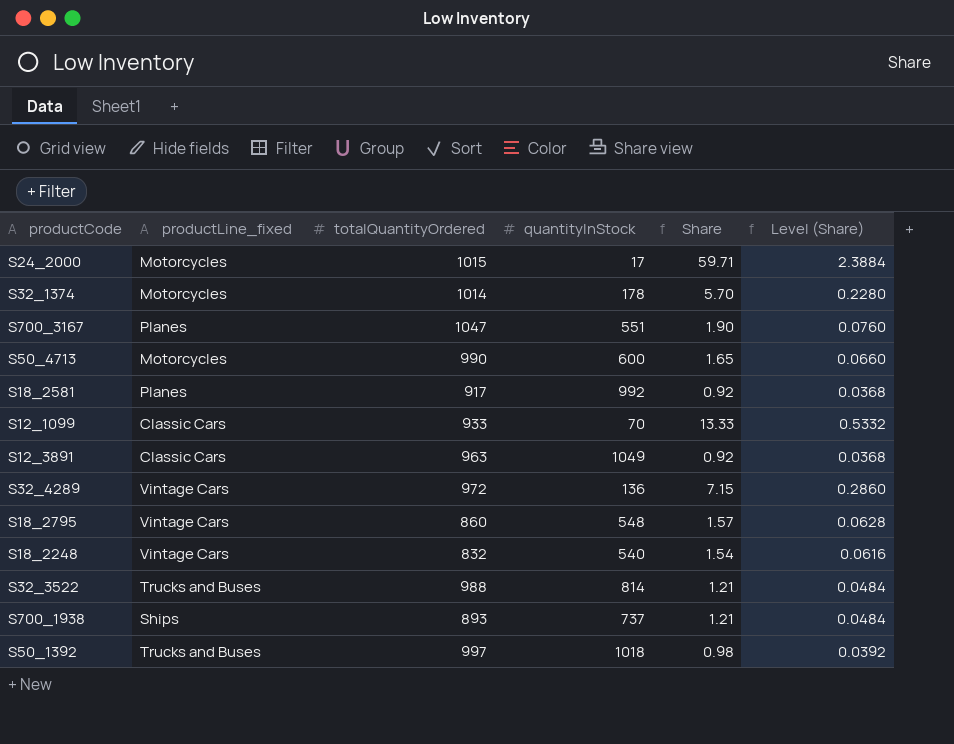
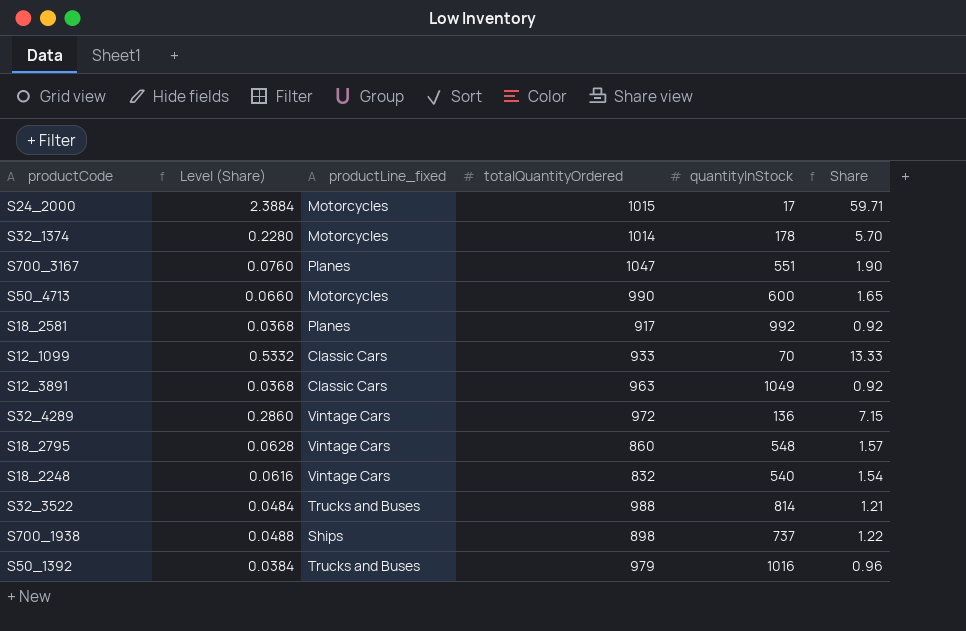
column Level (Share) | position: 6 -> 2
S700_1938 | Level (Share): 0.0484 -> 0.0488
S700_1938 | totalQuantityOrdered: 893 -> 898
S700_1938 | Share: 1.21 -> 1.22
S50_1392 | Level (Share): 0.0392 -> 0.0384
S50_1392 | totalQuantityOrdered: 997 -> 979
S50_1392 | quantityInStock: 1018 -> 1016
S50_1392 | Share: 0.98 -> 0.96

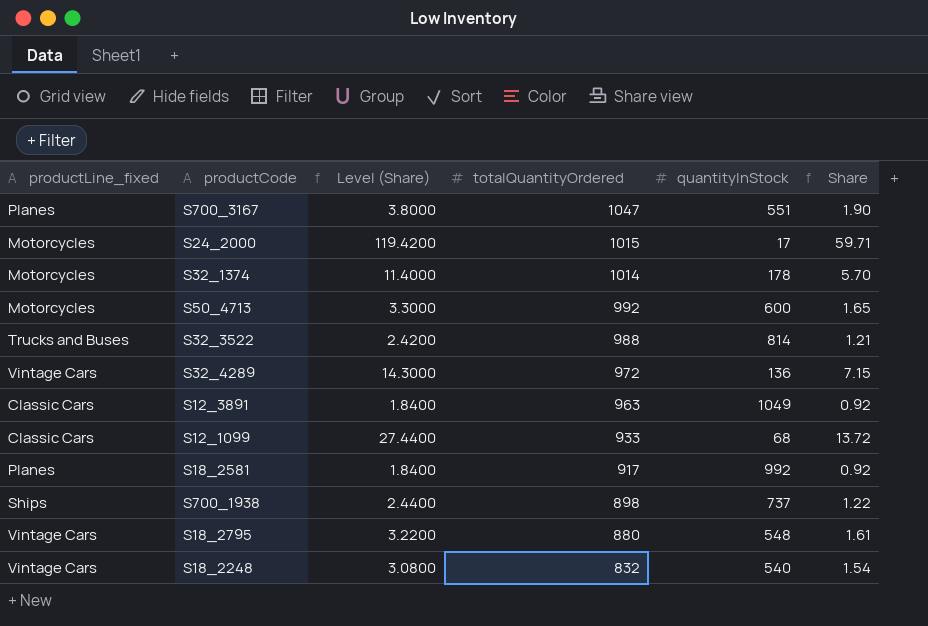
row order: none -> totalQuantityOrdered descending
column productLine_fixed | position: 3 -> 1
column Level (Share) | formula: [Share] * 0.04 -> [Share] * 2
row S50_1392: 0.0384 | Trucks and Buses | 979 | 1016 | 0.96 -> none
S50_4713 | totalQuantityOrdered: 990 -> 992
S12_1099 | quantityInStock: 70 -> 68
S12_1099 | Share: 13.33 -> 13.72
S18_2795 | totalQuantityOrdered: 860 -> 880
S18_2795 | Share: 1.57 -> 1.61

